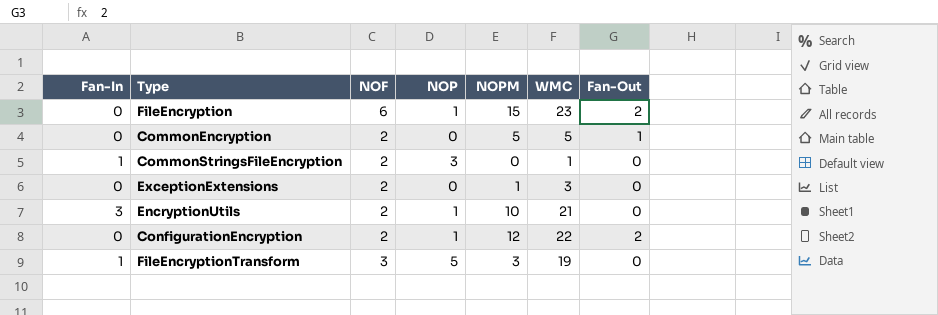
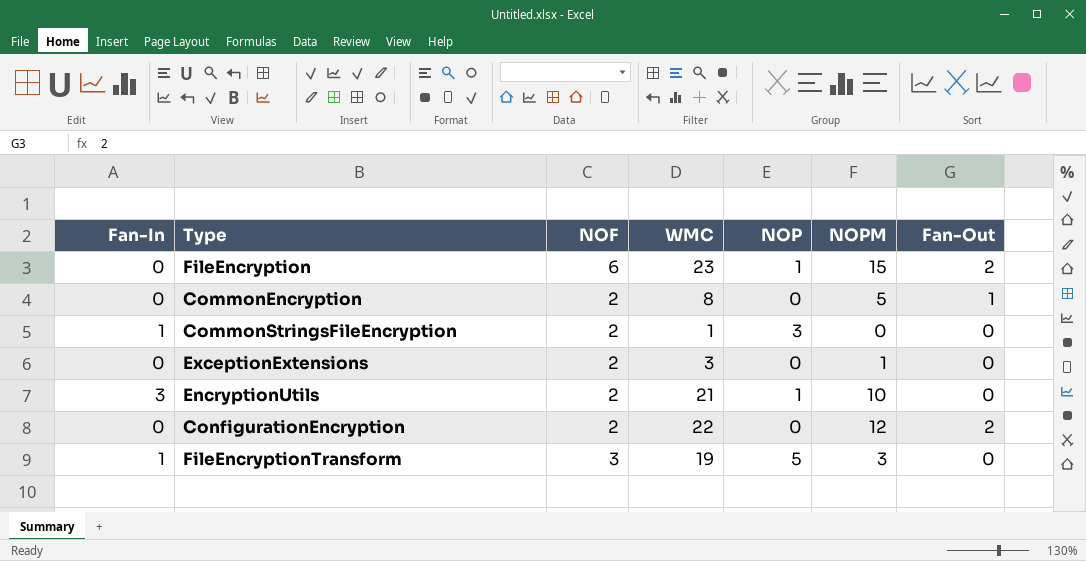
column WMC | position: 6 -> 4
CommonEncryption | WMC: 5 -> 8
ConfigurationEncryption | NOP: 1 -> 0

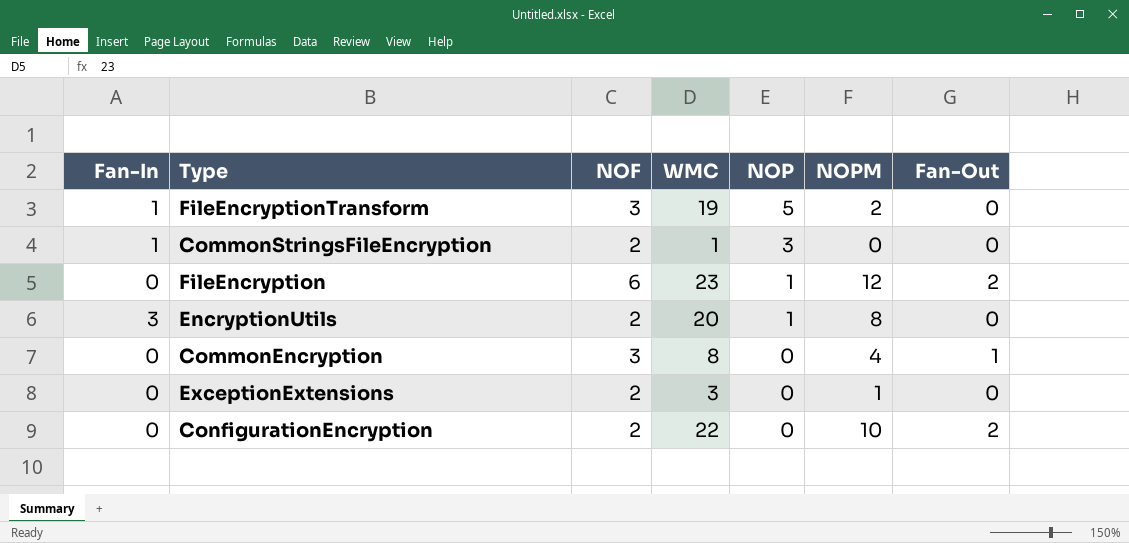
row order: none -> NOP descending
FileEncryptionTransform | NOPM: 3 -> 2
FileEncryption | NOPM: 15 -> 12
EncryptionUtils | WMC: 21 -> 20
EncryptionUtils | NOPM: 10 -> 8
CommonEncryption | NOF: 2 -> 3
CommonEncryption | NOPM: 5 -> 4
ConfigurationEncryption | NOPM: 12 -> 10

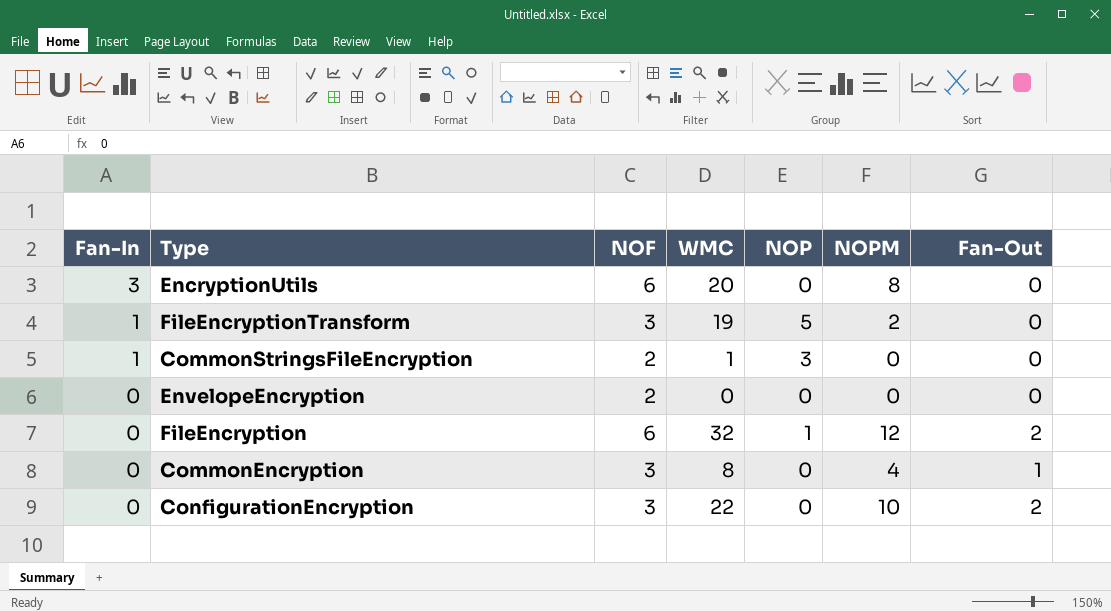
row order: NOP descending -> Fan-In descending
row ExceptionExtensions: 0 | 2 | 3 | 0 | 1 | 0 -> none
EncryptionUtils | NOF: 2 -> 6
EncryptionUtils | NOP: 1 -> 0
row EnvelopeEncryption: none -> 0 | 2 | 0 | 0 | 0 | 0
FileEncryption | WMC: 23 -> 32
ConfigurationEncryption | NOF: 2 -> 3

